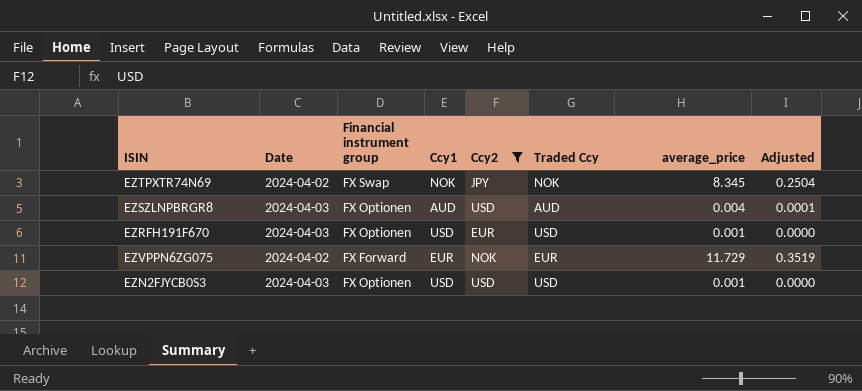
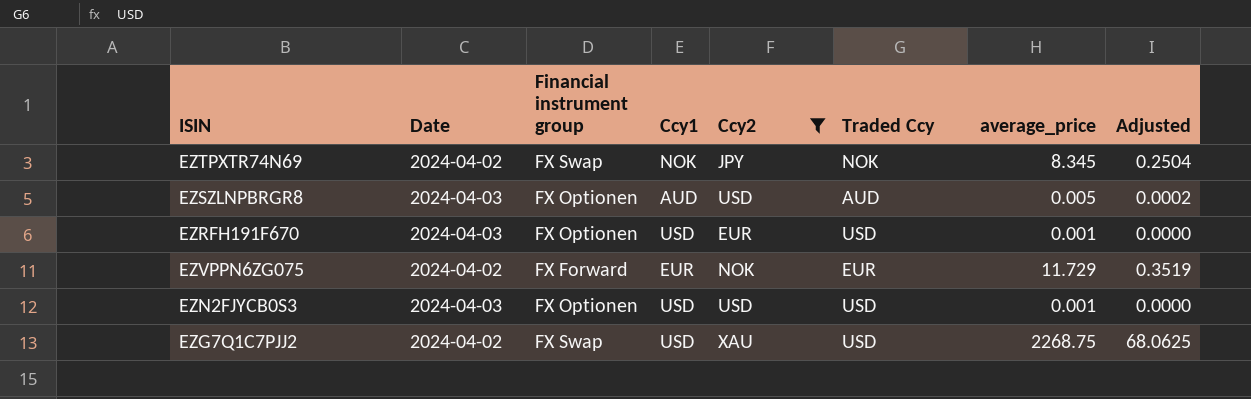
EZSZLNPBRGR8 | average_price: 0.004 -> 0.005
EZSZLNPBRGR8 | Adjusted: 0.0001 -> 0.0002
row EZG7Q1C7PJJ2: none -> 2024-04-02 | FX Swap | USD | XAU | USD | 2268.75 | 68.0625

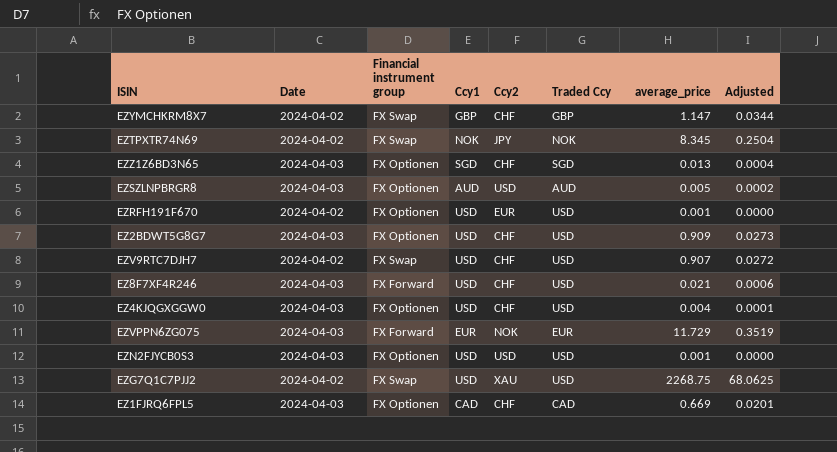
filter: Ccy2 != CHF -> none
EZRFH191F670 | Date: 2024-04-03 -> 2024-04-02
EZVPPN6ZG075 | Date: 2024-04-02 -> 2024-04-03

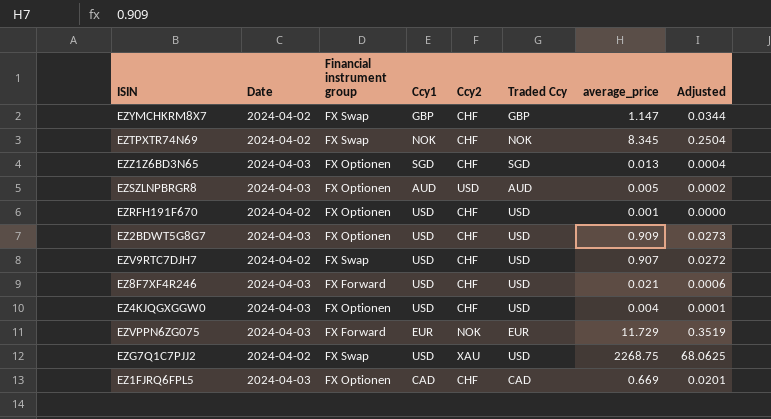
row EZN2FJYCB0S3: 2024-04-03 | FX Optionen | USD | USD | USD | 0.001 | 0.0000 -> none
EZTPXTR74N69 | Ccy2: JPY -> CHF
EZRFH191F670 | Ccy2: EUR -> CHF

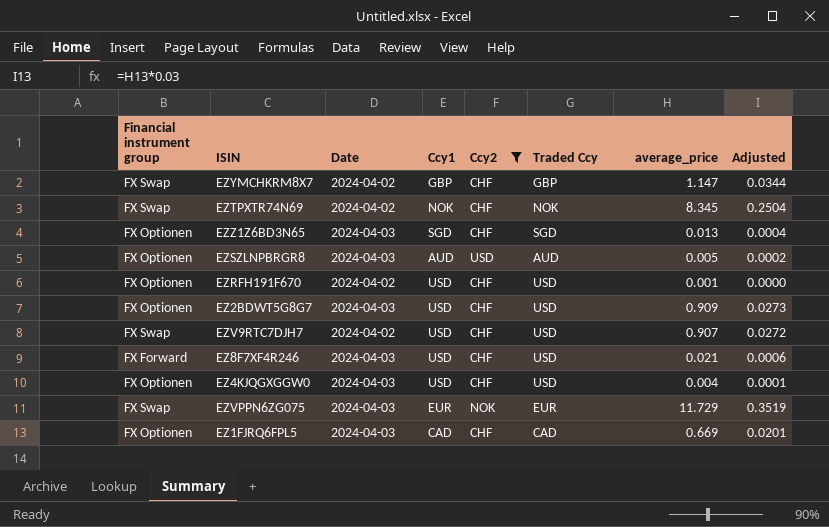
filter: none -> Ccy2 != XAU
column Financial instrument group | position: 3 -> 1
EZVPPN6ZG075 | Financial instrument group: FX Forward -> FX Swap

